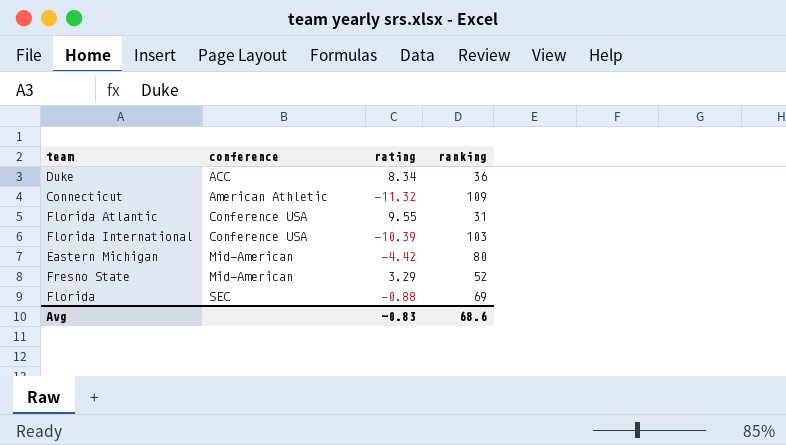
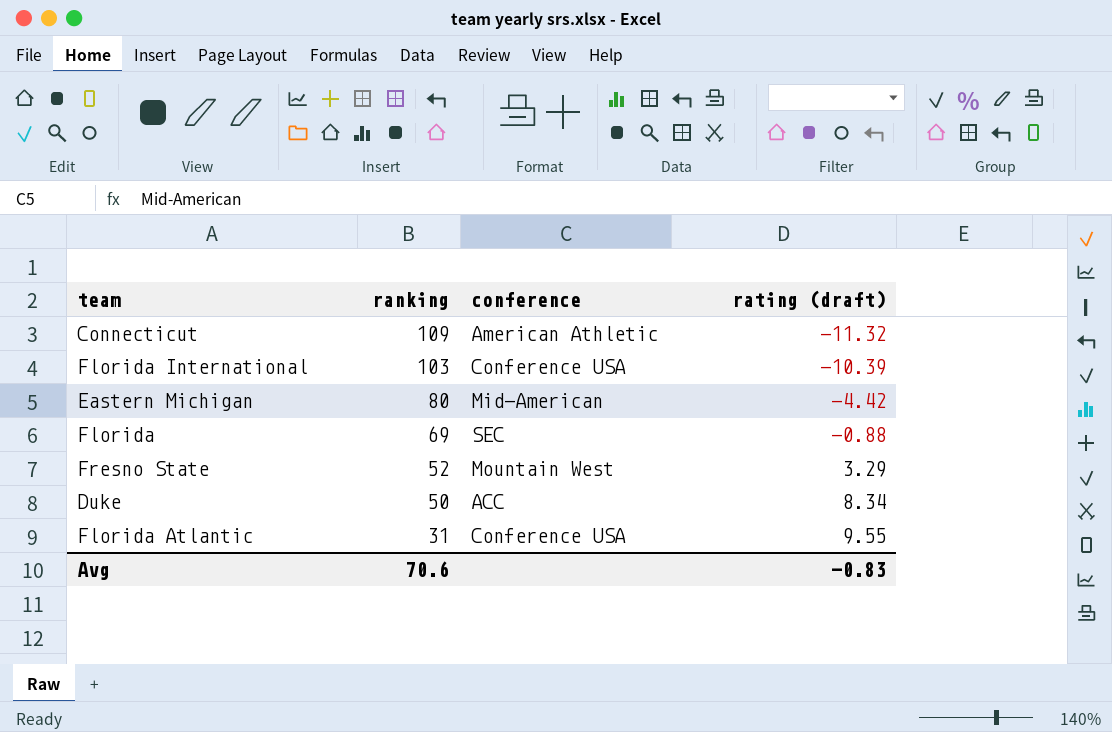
row order: conference ascending -> ranking descending
column ranking | position: 4 -> 2
column name: rating -> rating (draft)
Fresno State | conference: Mid-American -> Mountain West
Duke | ranking: 36 -> 50
Avg | ranking: 68.6 -> 70.6

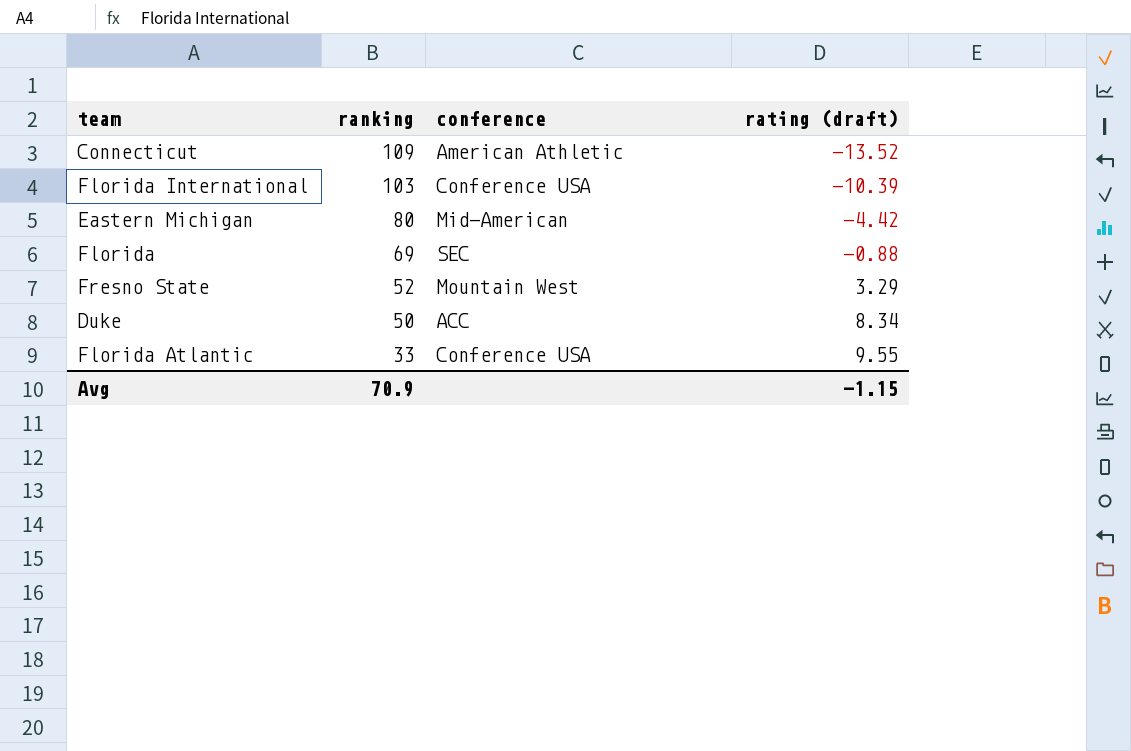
Connecticut | rating (draft): -11.32 -> -13.52
Florida Atlantic | ranking: 31 -> 33
Avg | ranking: 70.6 -> 70.9
Avg | rating (draft): -0.83 -> -1.15

